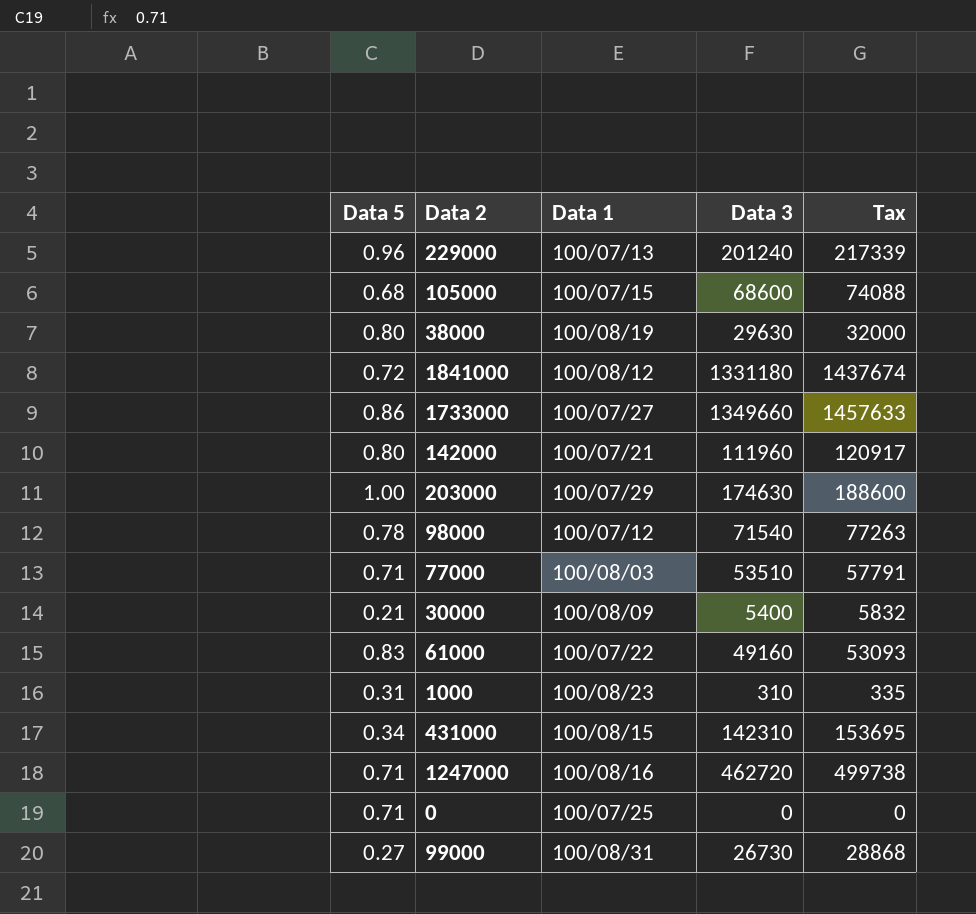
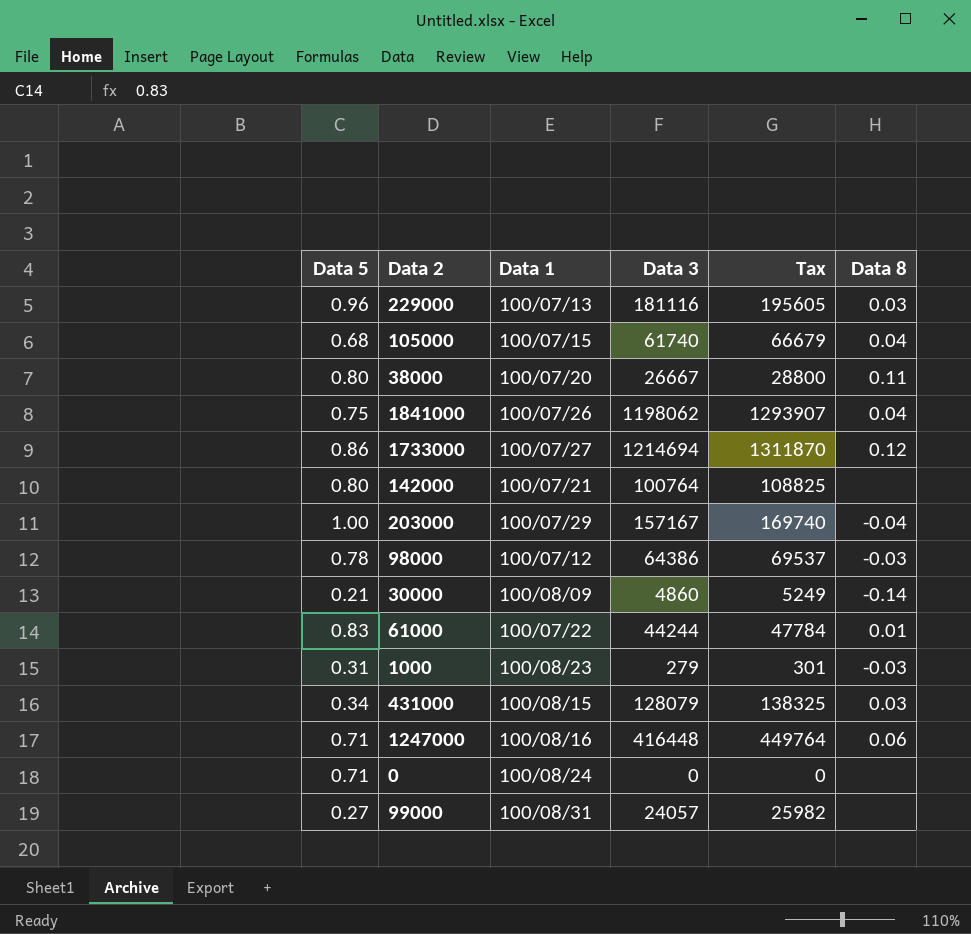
column Data 8 | position: none -> 6
row 77000: 0.71 | 100/08/03 | 53510 | 57791 -> none
229000 | Data 3: 201240 -> 181116
229000 | Tax: 217339 -> 195605
105000 | Data 3: 68600 -> 61740
105000 | Tax: 74088 -> 66679
38000 | Data 1: 100/08/19 -> 100/07/20
38000 | Data 3: 29630 -> 26667
38000 | Tax: 32000 -> 28800
1841000 | Data 5: 0.72 -> 0.75
1841000 | Data 1: 100/08/12 -> 100/07/26
1841000 | Data 3: 1331180 -> 1198062
1841000 | Tax: 1437674 -> 1293907
1733000 | Data 3: 1349660 -> 1214694
1733000 | Tax: 1457633 -> 1311870
142000 | Data 3: 111960 -> 100764
142000 | Tax: 120917 -> 108825
203000 | Data 3: 174630 -> 157167
203000 | Tax: 188600 -> 169740
98000 | Data 3: 71540 -> 64386
98000 | Tax: 77263 -> 69537
30000 | Data 3: 5400 -> 4860
30000 | Tax: 5832 -> 5249
61000 | Data 3: 49160 -> 44244
61000 | Tax: 53093 -> 47784
1000 | Data 3: 310 -> 279
1000 | Tax: 335 -> 301
431000 | Data 3: 142310 -> 128079
431000 | Tax: 153695 -> 138325
1247000 | Data 3: 462720 -> 416448
1247000 | Tax: 499738 -> 449764
0 | Data 1: 100/07/25 -> 100/08/24
99000 | Data 3: 26730 -> 24057
99000 | Tax: 28868 -> 25982

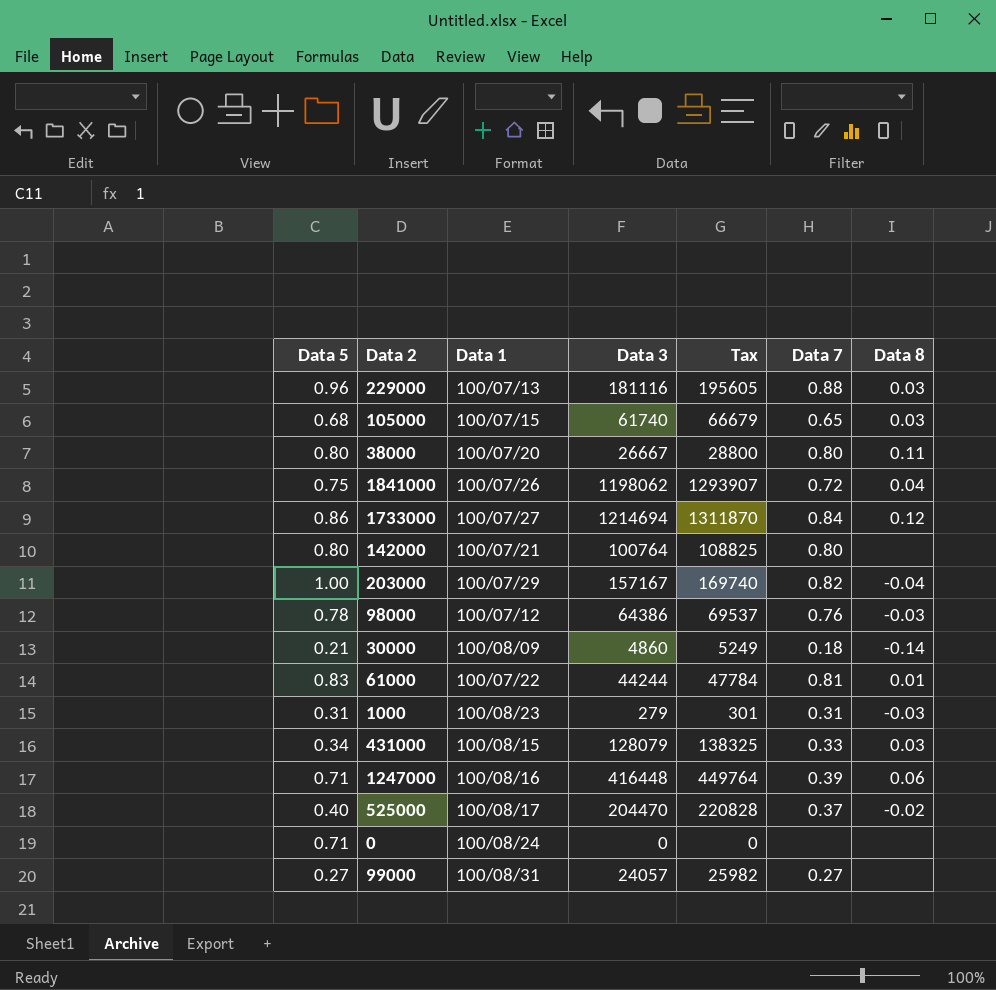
column Data 7 | position: none -> 6
105000 | Data 8: 0.04 -> 0.03
row 525000: none -> 0.40 | 100/08/17 | 204470 | 220828 | 0.37 | -0.02

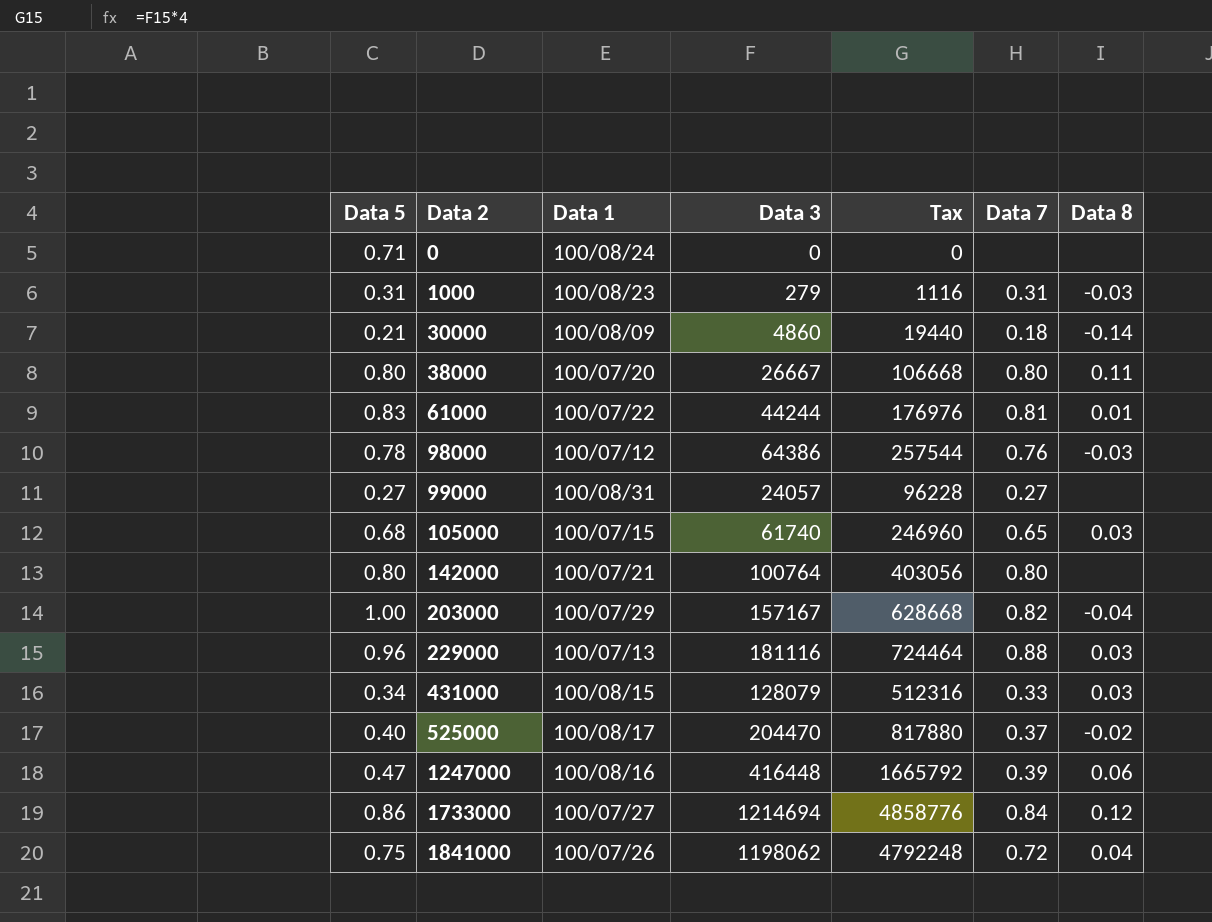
row order: none -> Data 2 ascending
column Tax | formula: [Data 3] * 1.08 -> [Data 3] * 4
1247000 | Data 5: 0.71 -> 0.47

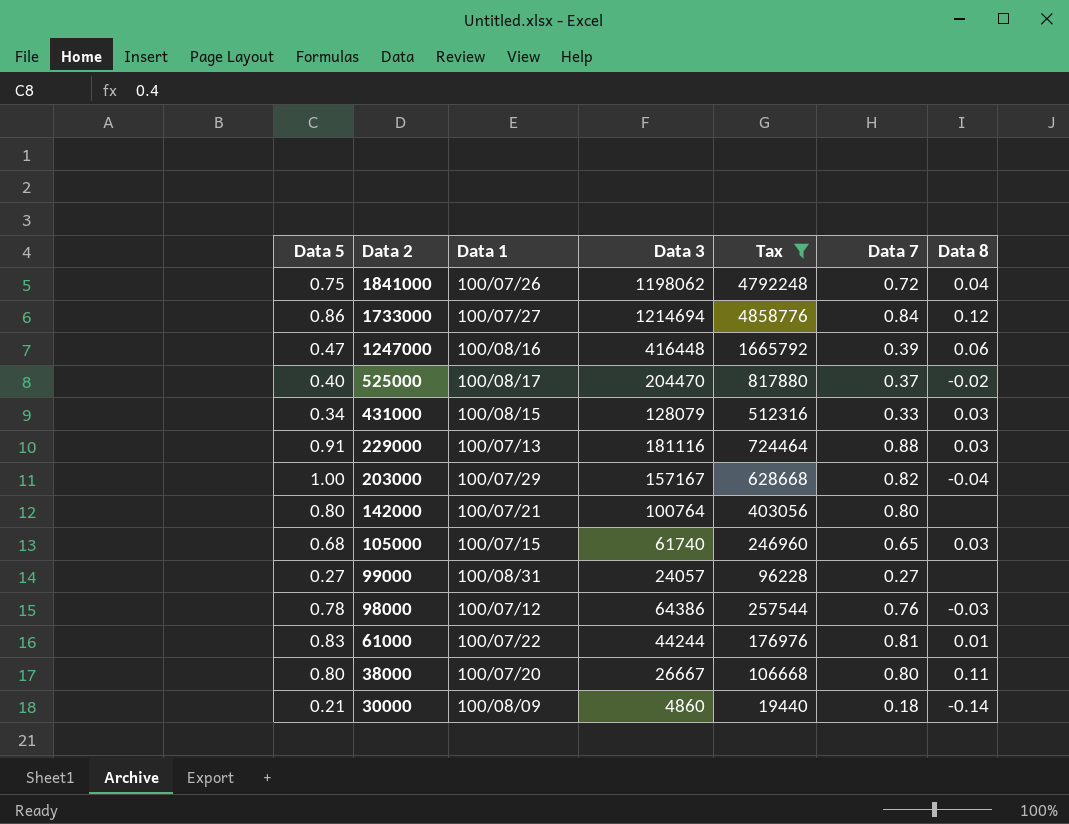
filter: none -> Tax >= 19440
row order: Data 2 ascending -> Data 2 descending
229000 | Data 5: 0.96 -> 0.91

